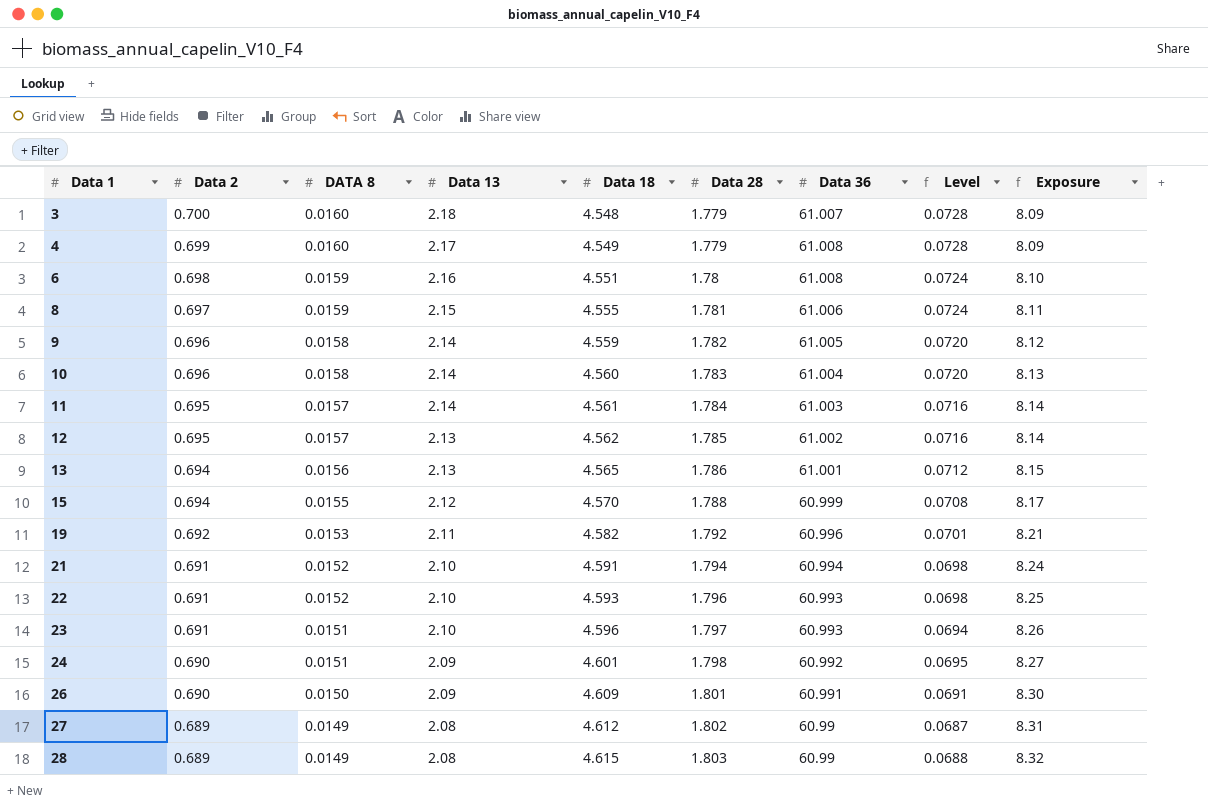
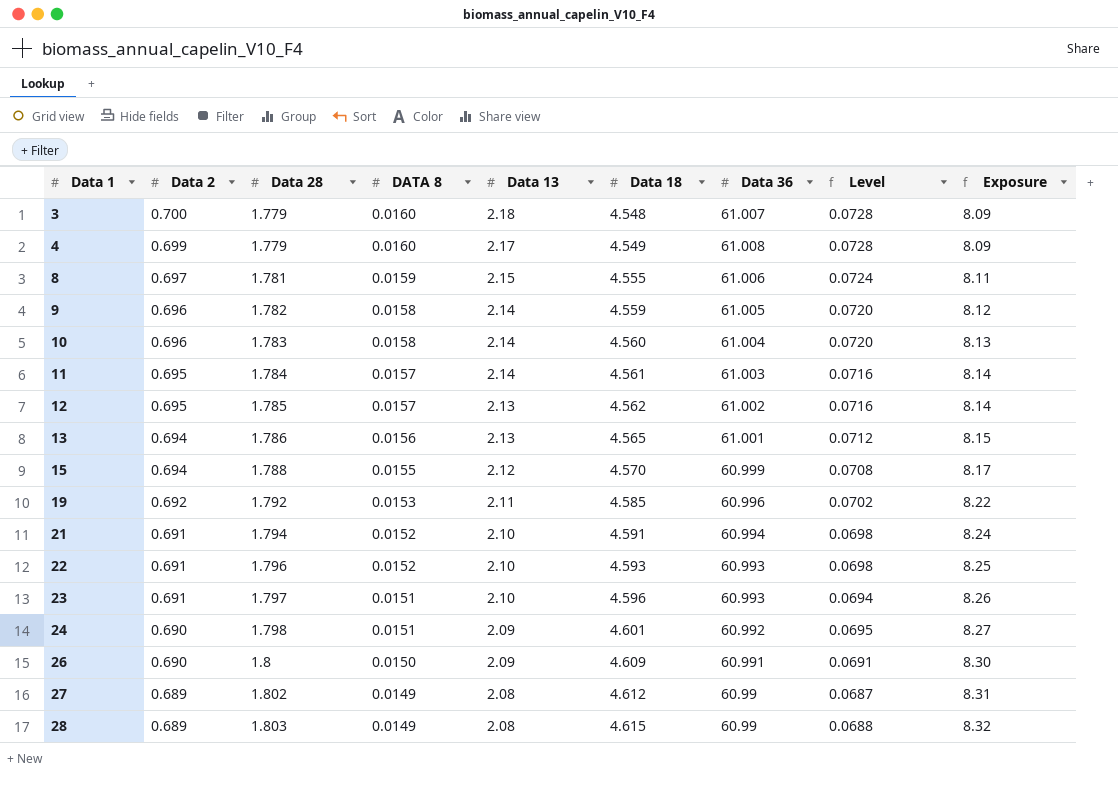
column Data 28 | position: 6 -> 3
row 6: 0.698 | 0.0159 | 2.16 | 4.551 | 1.78 | 61.008 | 0.0724 | 8.10 -> none
19 | Data 18: 4.582 -> 4.585
19 | Level: 0.0701 -> 0.0702
19 | Exposure: 8.21 -> 8.22
26 | Data 28: 1.801 -> 1.8

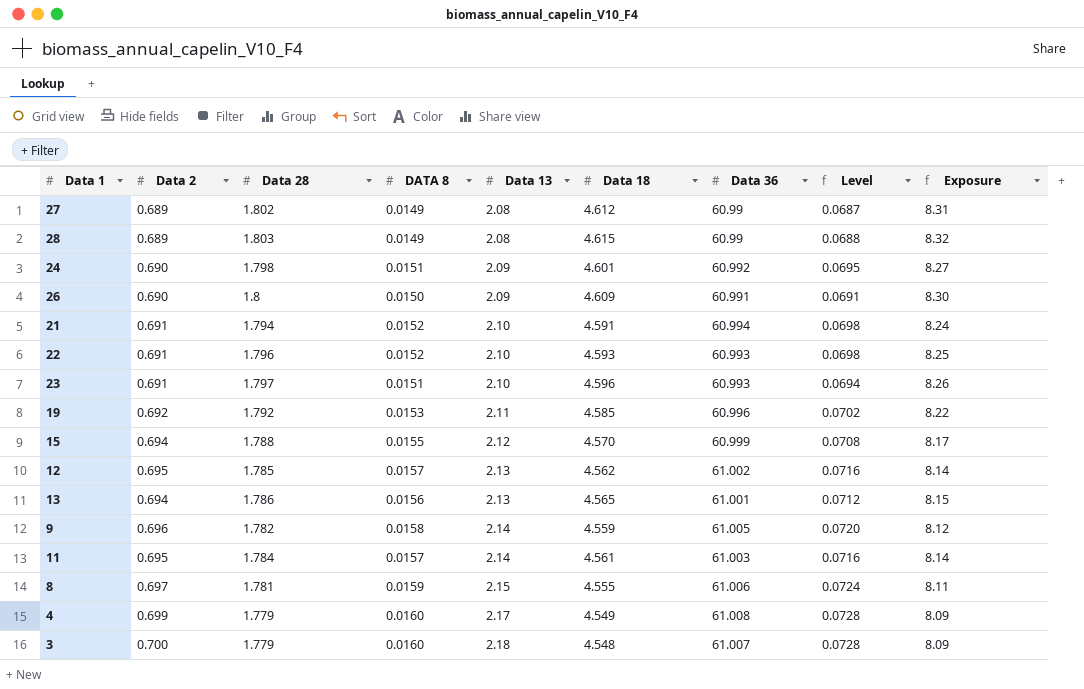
row order: Data 1 ascending -> Data 13 ascending
row 10: 0.696 | 1.783 | 0.0158 | 2.14 | 4.560 | 61.004 | 0.0720 | 8.13 -> none

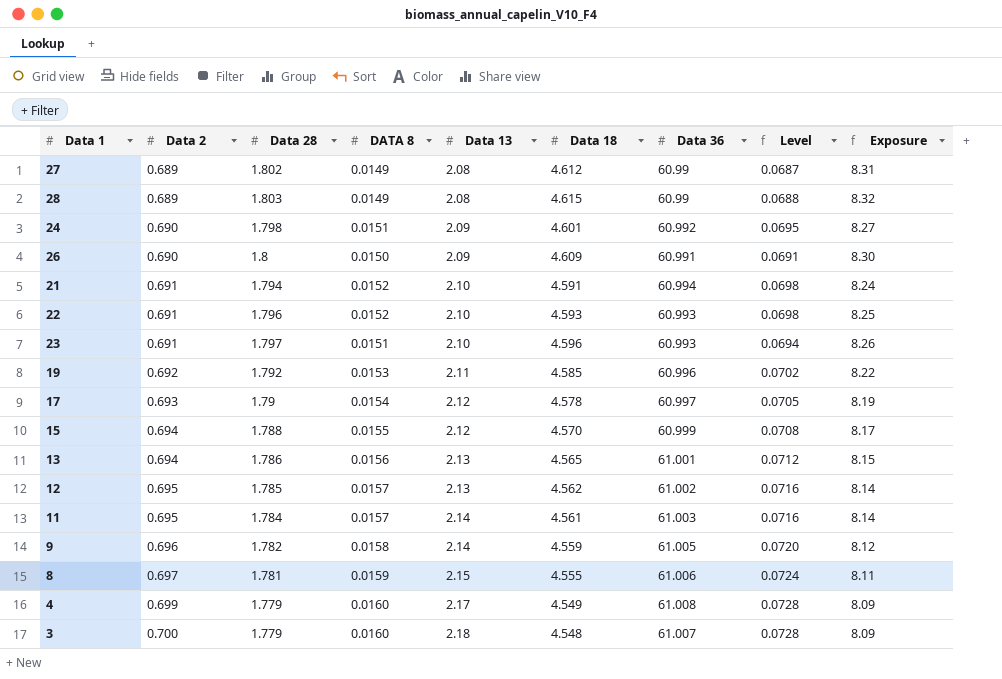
row order: Data 13 ascending -> Data 2 ascending
row 17: none -> 0.693 | 1.79 | 0.0154 | 2.12 | 4.578 | 60.997 | 0.0705 | 8.19

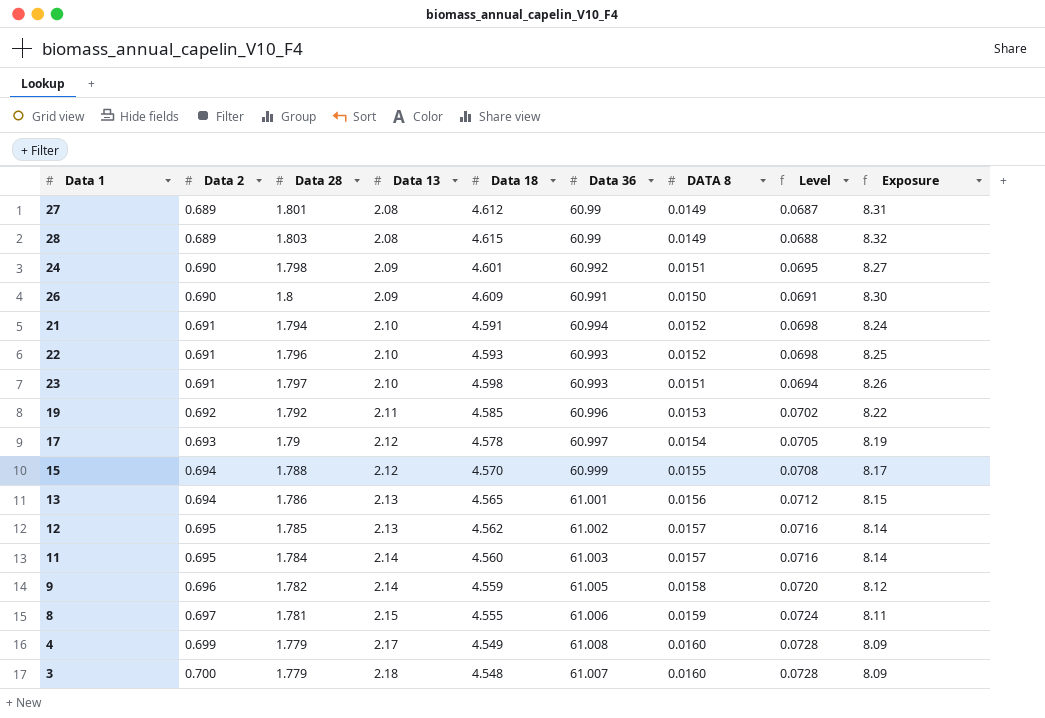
column DATA 8 | position: 4 -> 7
27 | Data 28: 1.802 -> 1.801
23 | Data 18: 4.596 -> 4.598
11 | Data 18: 4.561 -> 4.560

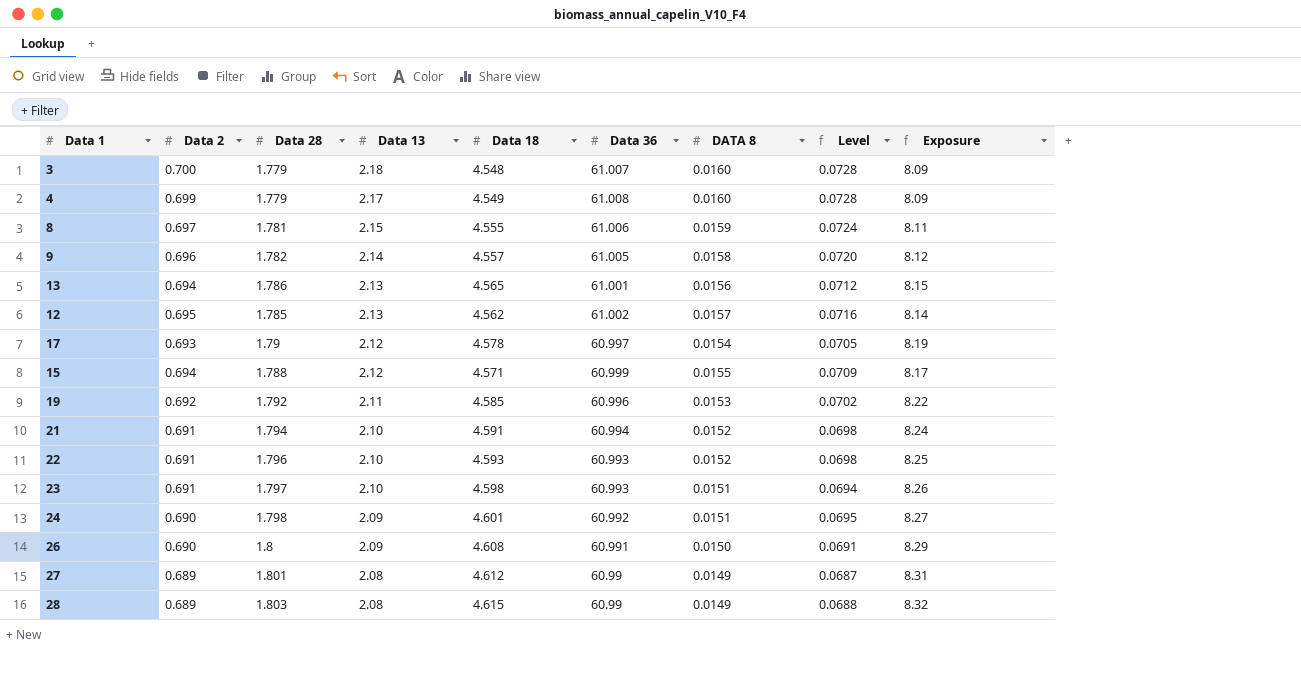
row order: Data 2 ascending -> Data 13 descending
row 11: 0.695 | 1.784 | 2.14 | 4.560 | 61.003 | 0.0157 | 0.0716 | 8.14 -> none
9 | Data 18: 4.559 -> 4.557
15 | Data 18: 4.570 -> 4.571
15 | Level: 0.0708 -> 0.0709
26 | Data 18: 4.609 -> 4.608
26 | Exposure: 8.30 -> 8.29

